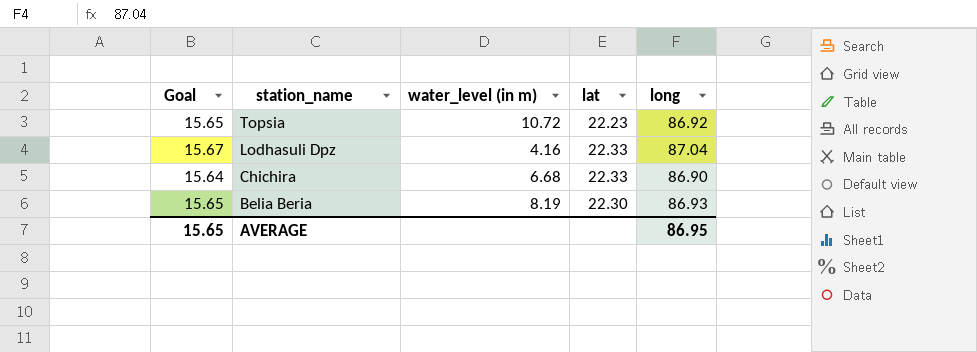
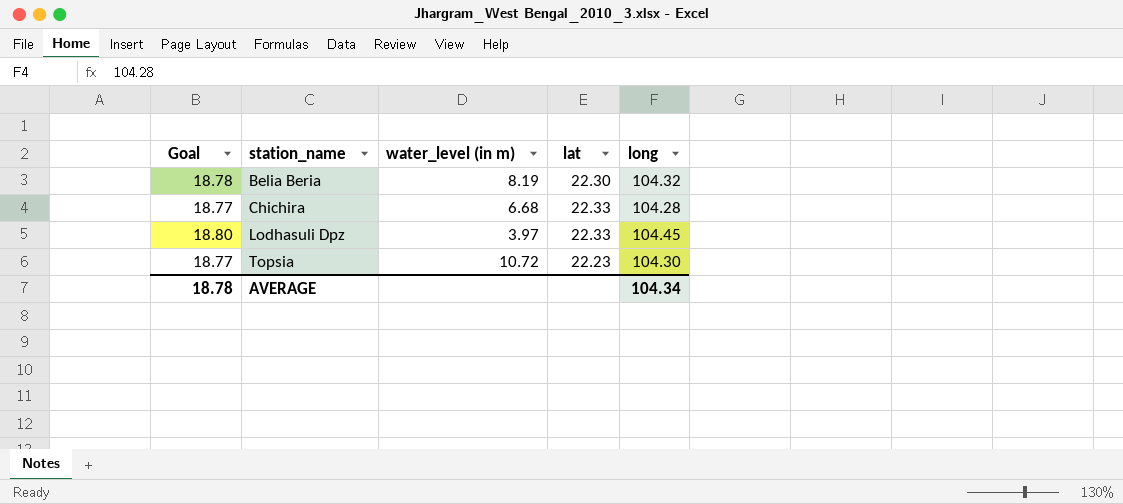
row order: station_name descending -> station_name ascending
Belia Beria | Goal: 15.65 -> 18.78
Belia Beria | long: 86.93 -> 104.32
Chichira | Goal: 15.64 -> 18.77
Chichira | long: 86.90 -> 104.28
Lodhasuli Dpz | Goal: 15.67 -> 18.80
Lodhasuli Dpz | water_level (in m): 4.16 -> 3.97
Lodhasuli Dpz | long: 87.04 -> 104.45
Topsia | Goal: 15.65 -> 18.77
Topsia | long: 86.92 -> 104.30
AVERAGE | Goal: 15.65 -> 18.78
AVERAGE | long: 86.95 -> 104.34

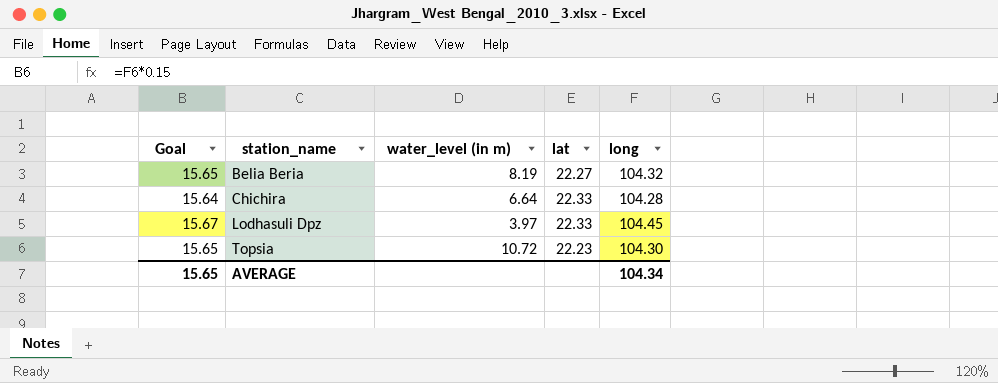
column Goal | formula: [long] * 0.18 -> [long] * 0.15
Belia Beria | lat: 22.30 -> 22.27
Chichira | water_level (in m): 6.68 -> 6.64
AVERAGE | Goal: 18.78 -> 15.65

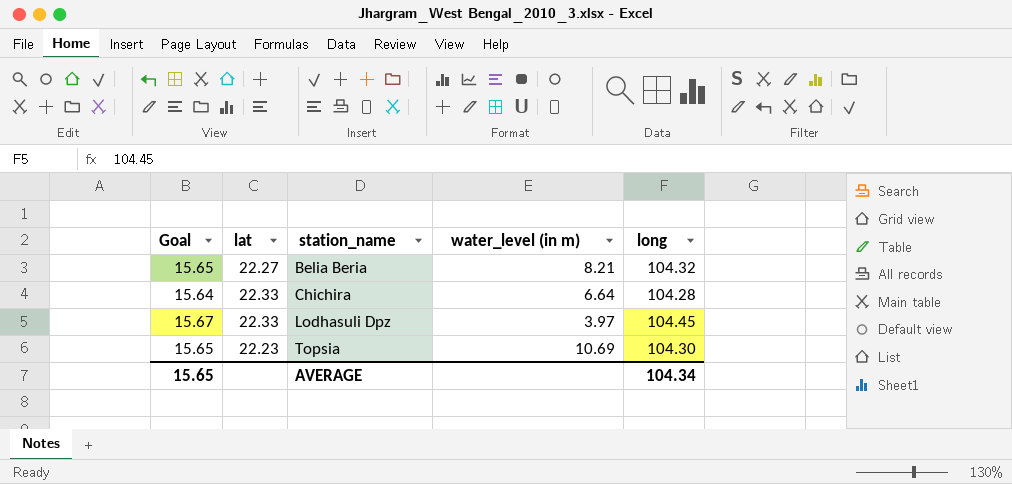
column lat | position: 4 -> 2
Belia Beria | water_level (in m): 8.19 -> 8.21
Topsia | water_level (in m): 10.72 -> 10.69

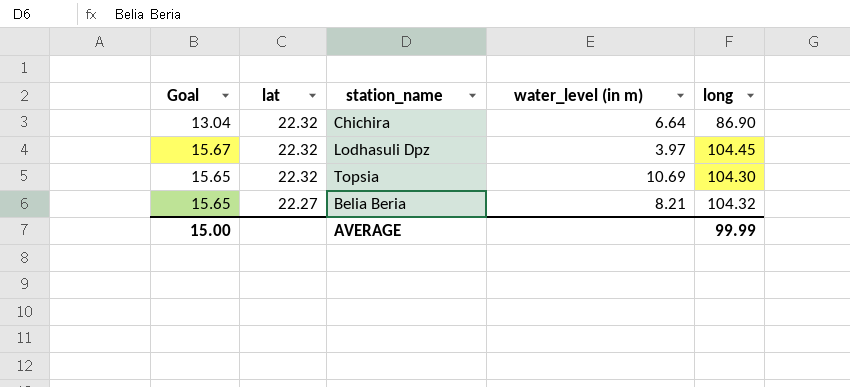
row order: station_name ascending -> lat descending
Chichira | Goal: 15.64 -> 13.04
Chichira | lat: 22.33 -> 22.32
Chichira | long: 104.28 -> 86.90
Lodhasuli Dpz | lat: 22.33 -> 22.32
Topsia | lat: 22.23 -> 22.32
AVERAGE | Goal: 15.65 -> 15.00
AVERAGE | long: 104.34 -> 99.99

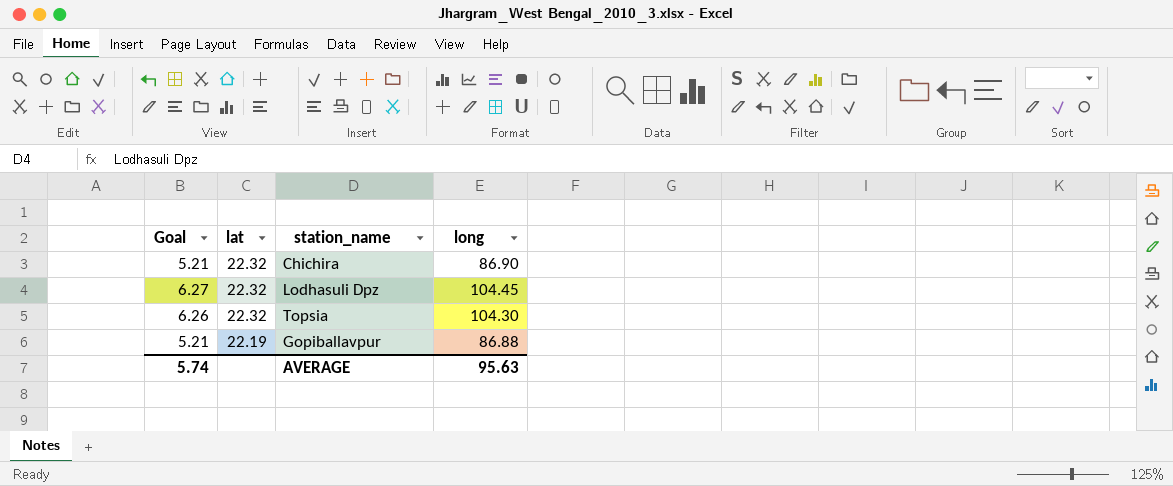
column water_level (in m) | position: 4 -> none
column Goal | formula: [long] * 0.15 -> [long] * 0.06
row Belia Beria: 15.65 | 22.27 | 8.21 | 104.32 -> none
row Gopiballavpur: none -> 5.21 | 22.19 | 86.88
AVERAGE | Goal: 15.00 -> 5.74
AVERAGE | long: 99.99 -> 95.63

